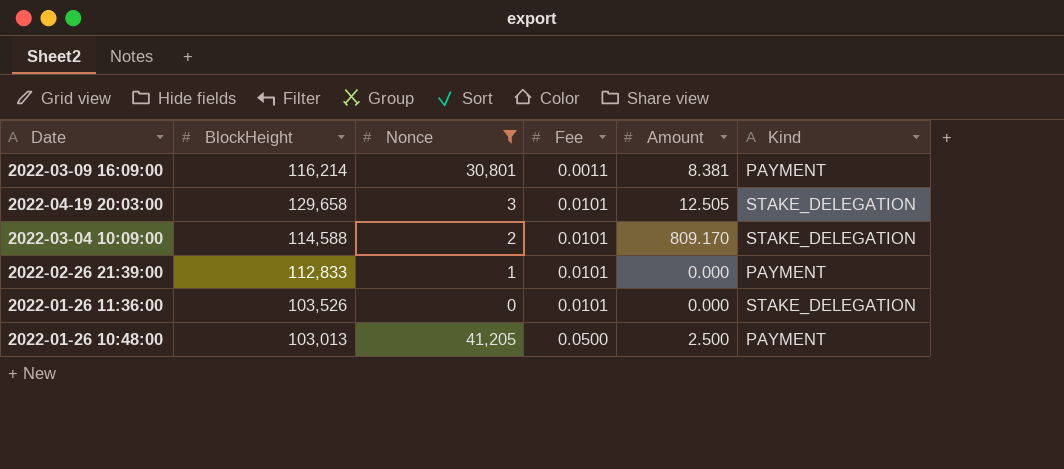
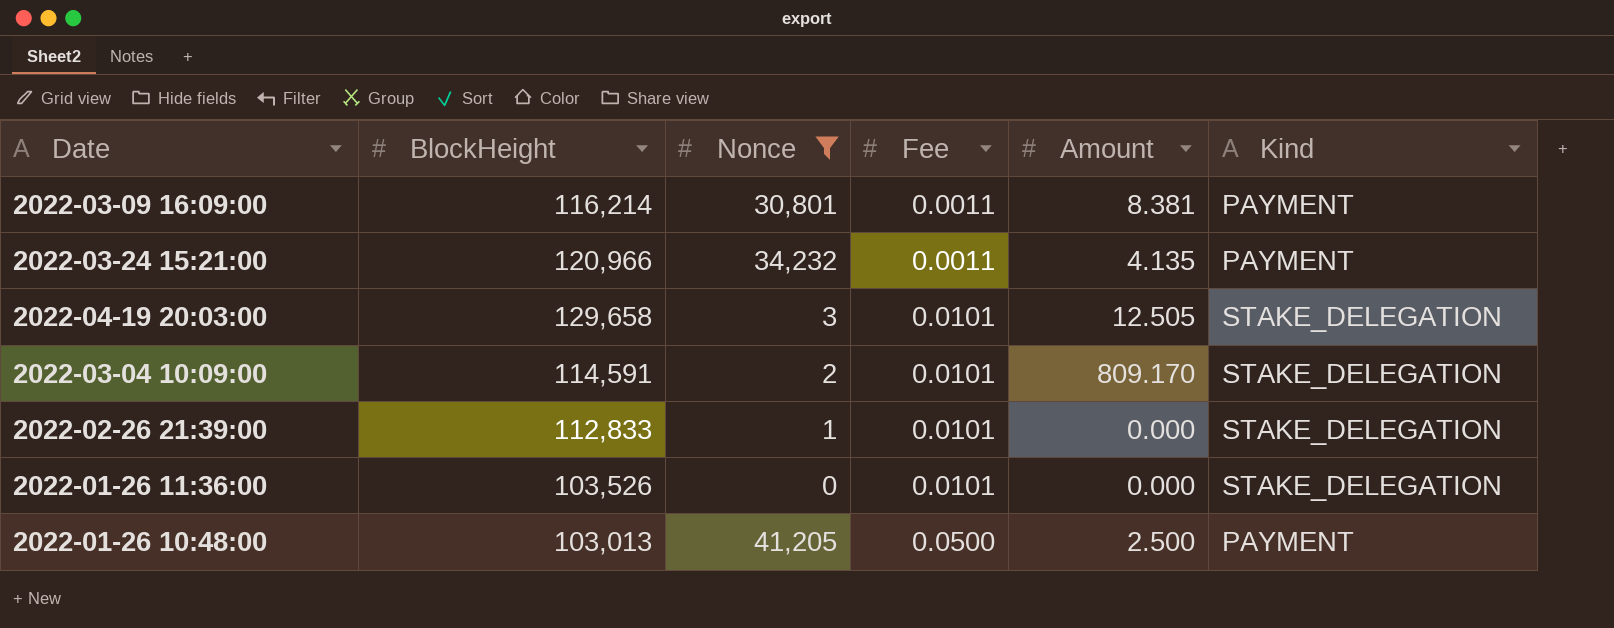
row 2022-03-24 15:21:00: none -> 120,966 | 34,232 | 0.0011 | 4.135 | PAYMENT
2022-03-04 10:09:00 | BlockHeight: 114,588 -> 114,591
2022-02-26 21:39:00 | Kind: PAYMENT -> STAKE_DELEGATION

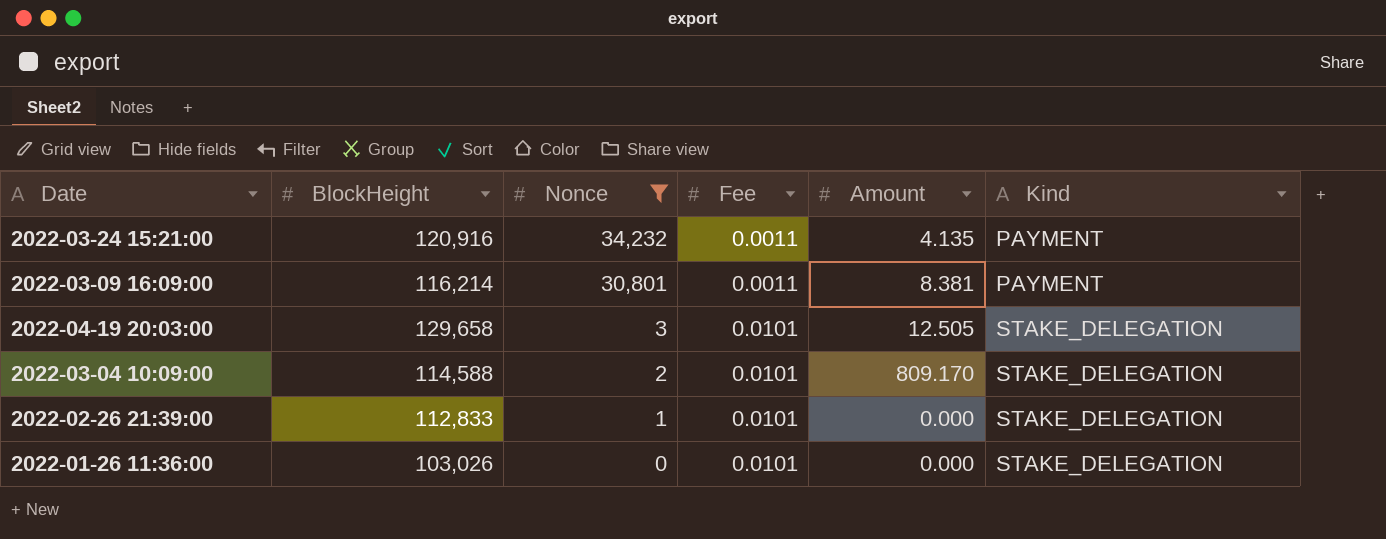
row order: Fee ascending -> Nonce descending
row 2022-01-26 10:48:00: 103,013 | 41,205 | 0.0500 | 2.500 | PAYMENT -> none
2022-03-24 15:21:00 | BlockHeight: 120,966 -> 120,916
2022-03-04 10:09:00 | BlockHeight: 114,591 -> 114,588
2022-01-26 11:36:00 | BlockHeight: 103,526 -> 103,026

